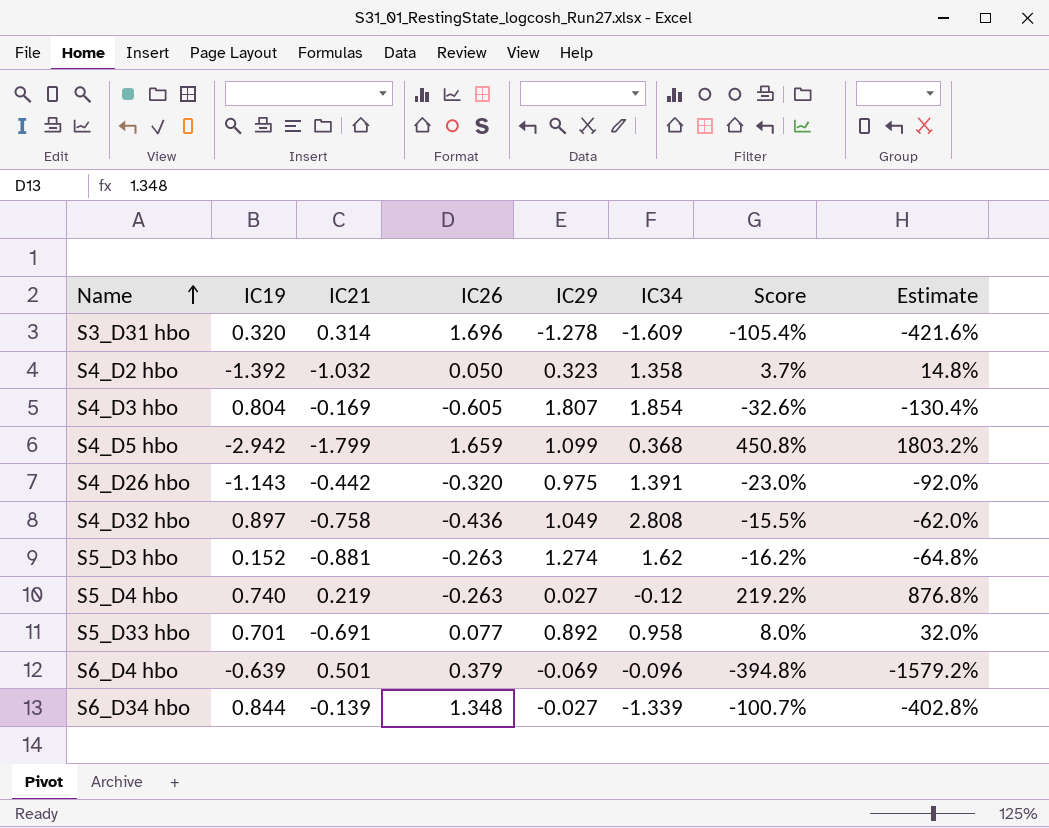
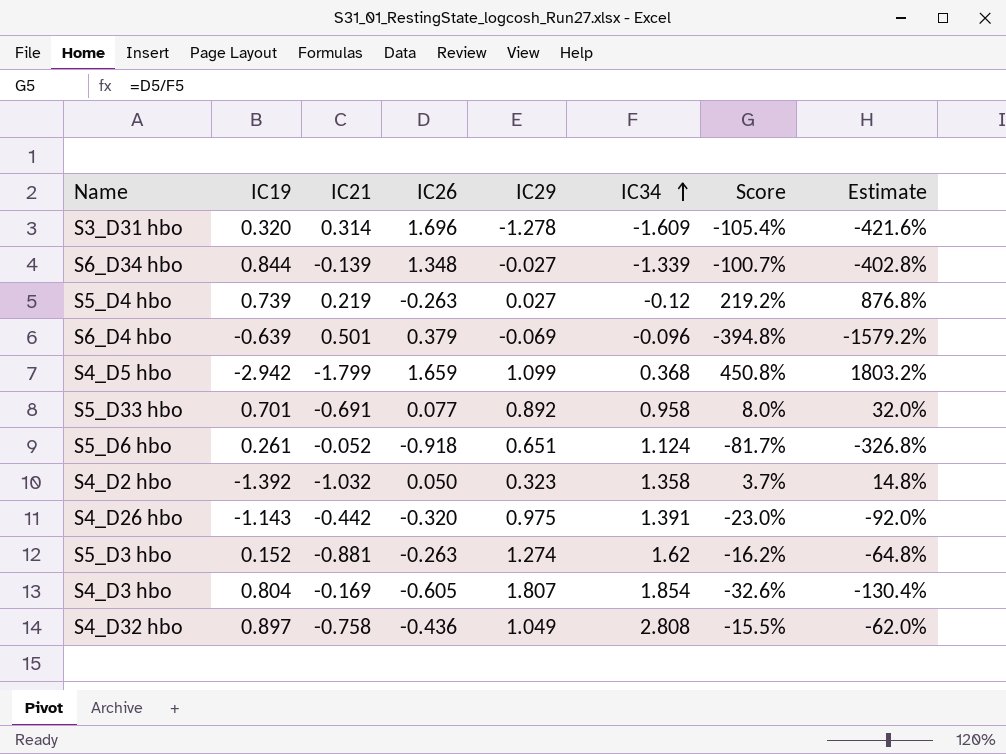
row order: Name ascending -> IC34 ascending
S5_D4 hbo | IC19: 0.740 -> 0.739
row S5_D6 hbo: none -> 0.261 | -0.052 | -0.918 | 0.651 | 1.124 | -81.7% | -326.8%

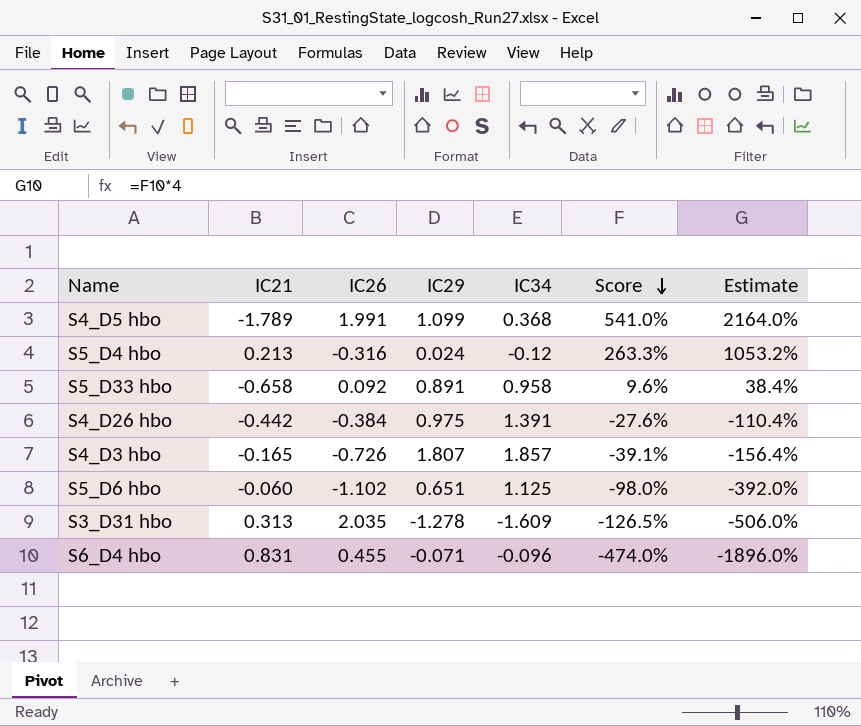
row order: IC34 ascending -> Score descending
column IC19 | position: 2 -> none
row S6_D34 hbo: 0.844 | -0.139 | 1.348 | -0.027 | -1.339 | -100.7% | -402.8% -> none
row S4_D2 hbo: -1.392 | -1.032 | 0.050 | 0.323 | 1.358 | 3.7% | 14.8% -> none
row S5_D3 hbo: 0.152 | -0.881 | -0.263 | 1.274 | 1.62 | -16.2% | -64.8% -> none
row S4_D32 hbo: 0.897 | -0.758 | -0.436 | 1.049 | 2.808 | -15.5% | -62.0% -> none
S4_D5 hbo | IC21: -1.799 -> -1.789
S4_D5 hbo | IC26: 1.659 -> 1.991
S4_D5 hbo | Score: 450.8% -> 541.0%
S4_D5 hbo | Estimate: 1803.2% -> 2164.0%
S5_D4 hbo | IC21: 0.219 -> 0.213
S5_D4 hbo | IC26: -0.263 -> -0.316
S5_D4 hbo | IC29: 0.027 -> 0.024
S5_D4 hbo | Score: 219.2% -> 263.3%
S5_D4 hbo | Estimate: 876.8% -> 1053.2%
S5_D33 hbo | IC21: -0.691 -> -0.658
S5_D33 hbo | IC26: 0.077 -> 0.092
S5_D33 hbo | IC29: 0.892 -> 0.891
S5_D33 hbo | Score: 8.0% -> 9.6%
S5_D33 hbo | Estimate: 32.0% -> 38.4%
S4_D26 hbo | IC26: -0.320 -> -0.384
S4_D26 hbo | Score: -23.0% -> -27.6%
S4_D26 hbo | Estimate: -92.0% -> -110.4%
S4_D3 hbo | IC21: -0.169 -> -0.165
S4_D3 hbo | IC26: -0.605 -> -0.726
S4_D3 hbo | IC34: 1.854 -> 1.857
S4_D3 hbo | Score: -32.6% -> -39.1%
S4_D3 hbo | Estimate: -130.4% -> -156.4%
S5_D6 hbo | IC21: -0.052 -> -0.060
S5_D6 hbo | IC26: -0.918 -> -1.102
S5_D6 hbo | IC34: 1.124 -> 1.125
S5_D6 hbo | Score: -81.7% -> -98.0%
S5_D6 hbo | Estimate: -326.8% -> -392.0%
S3_D31 hbo | IC21: 0.314 -> 0.313
S3_D31 hbo | IC26: 1.696 -> 2.035
S3_D31 hbo | Score: -105.4% -> -126.5%
S3_D31 hbo | Estimate: -421.6% -> -506.0%
S6_D4 hbo | IC21: 0.501 -> 0.831
S6_D4 hbo | IC26: 0.379 -> 0.455
S6_D4 hbo | IC29: -0.069 -> -0.071
S6_D4 hbo | Score: -394.8% -> -474.0%
S6_D4 hbo | Estimate: -1579.2% -> -1896.0%

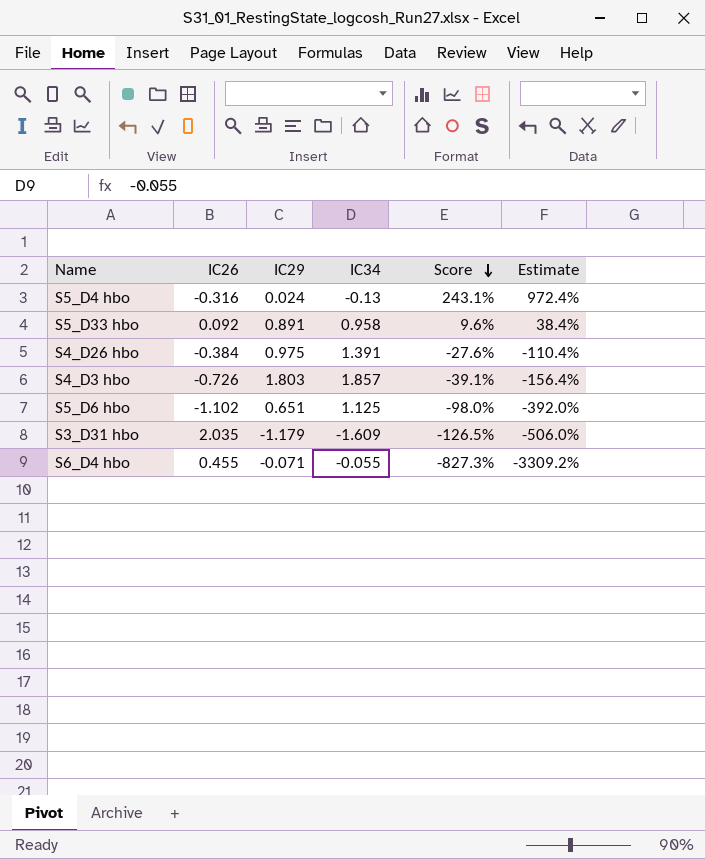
column IC21 | position: 2 -> none
row S4_D5 hbo: -1.789 | 1.991 | 1.099 | 0.368 | 541.0% | 2164.0% -> none
S5_D4 hbo | IC34: -0.12 -> -0.13
S5_D4 hbo | Score: 263.3% -> 243.1%
S5_D4 hbo | Estimate: 1053.2% -> 972.4%
S4_D3 hbo | IC29: 1.807 -> 1.803
S3_D31 hbo | IC29: -1.278 -> -1.179
S6_D4 hbo | IC34: -0.096 -> -0.055
S6_D4 hbo | Score: -474.0% -> -827.3%
S6_D4 hbo | Estimate: -1896.0% -> -3309.2%

